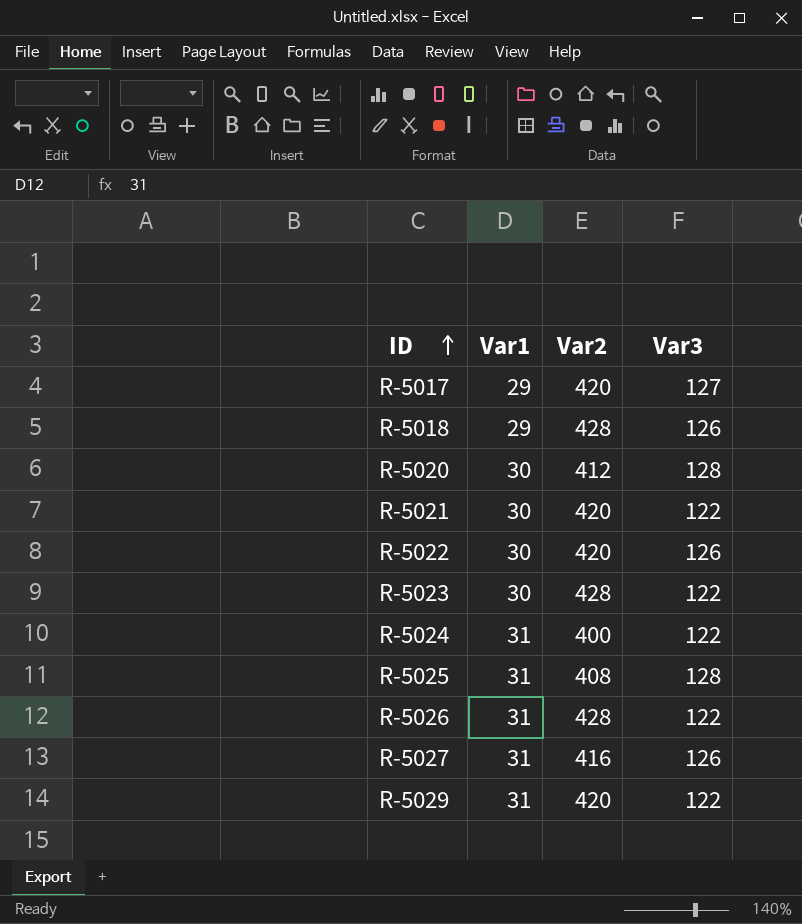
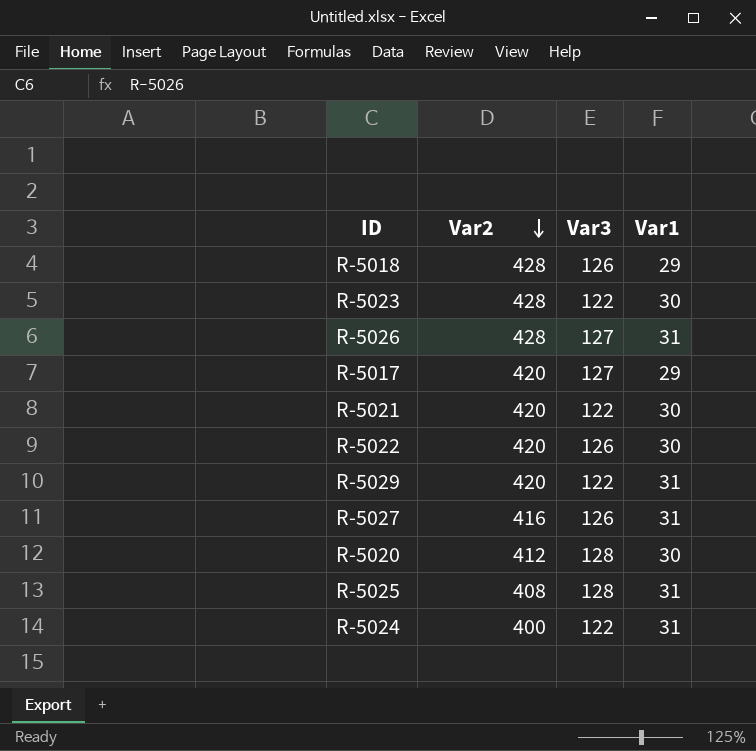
row order: ID ascending -> Var2 descending
column Var1 | position: 2 -> 4
R-5026 | Var3: 122 -> 127

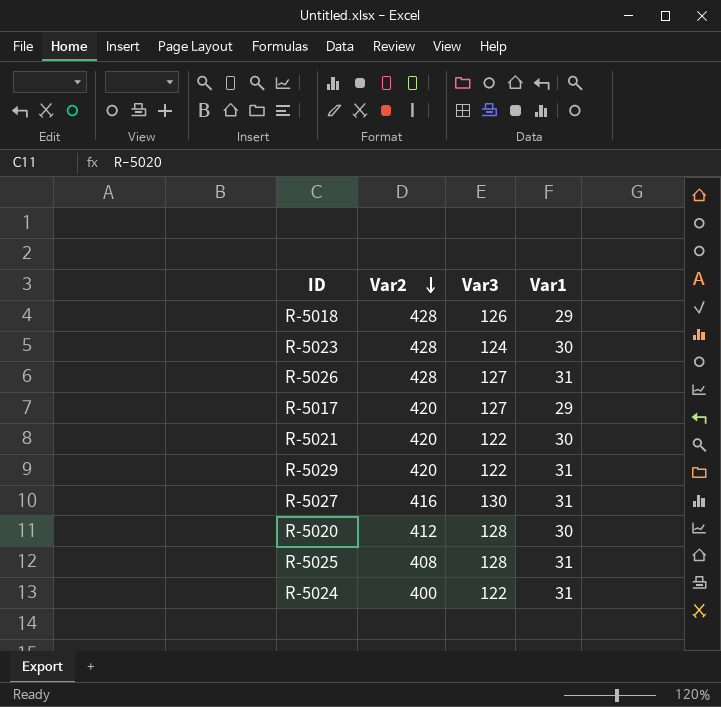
row R-5022: 420 | 126 | 30 -> none
R-5023 | Var3: 122 -> 124
R-5027 | Var3: 126 -> 130

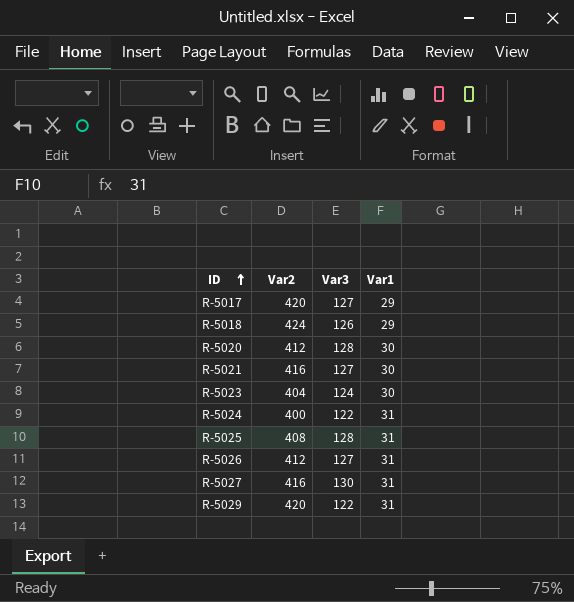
row order: Var2 descending -> ID ascending
R-5018 | Var2: 428 -> 424
R-5021 | Var2: 420 -> 416
R-5021 | Var3: 122 -> 127
R-5023 | Var2: 428 -> 404
R-5026 | Var2: 428 -> 412

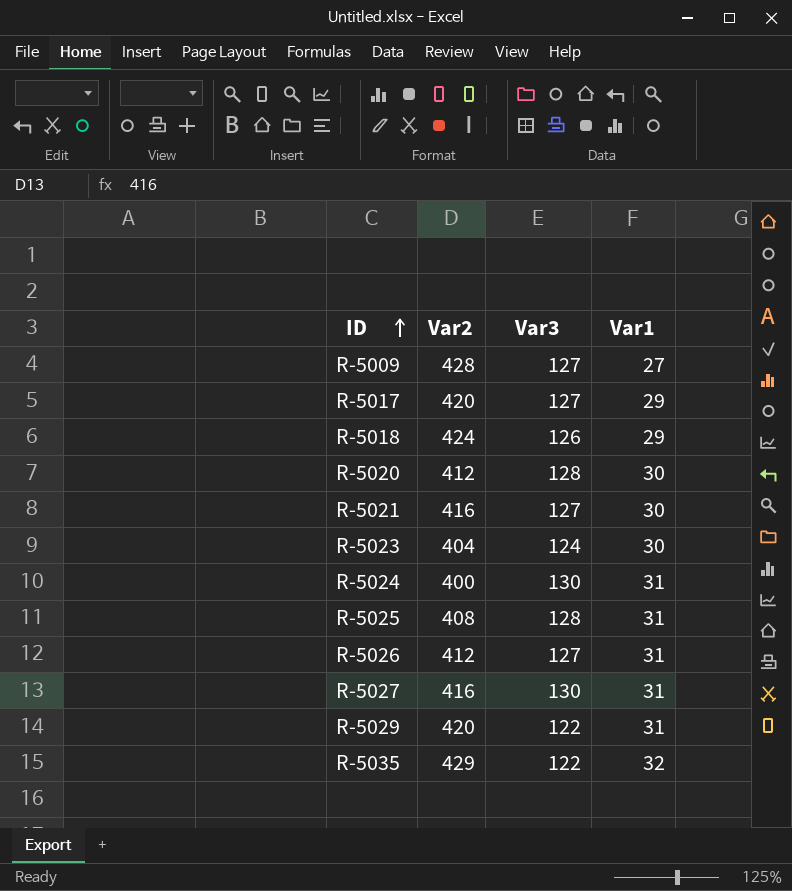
row R-5009: none -> 428 | 127 | 27
R-5024 | Var3: 122 -> 130
row R-5035: none -> 429 | 122 | 32

